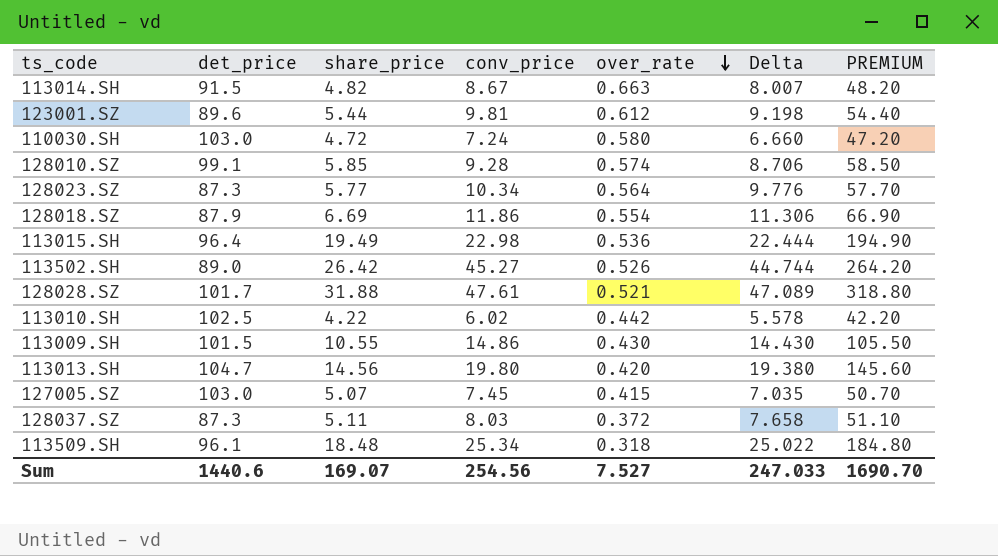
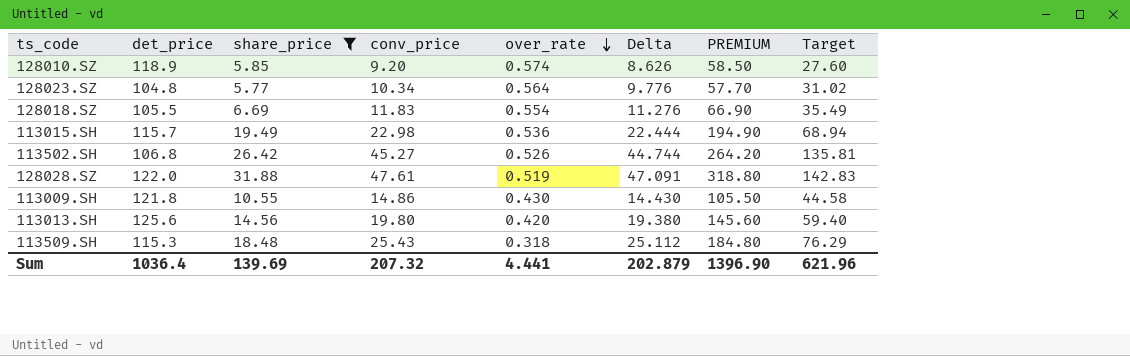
filter: none -> share_price >= 5.77
column Target | formula: none -> [conv_price] * 3
128010.SZ | det_price: 99.1 -> 118.9
128010.SZ | conv_price: 9.28 -> 9.20
128010.SZ | Delta: 8.706 -> 8.626
128023.SZ | det_price: 87.3 -> 104.8
128018.SZ | det_price: 87.9 -> 105.5
128018.SZ | conv_price: 11.86 -> 11.83
128018.SZ | Delta: 11.306 -> 11.276
113015.SH | det_price: 96.4 -> 115.7
113502.SH | det_price: 89.0 -> 106.8
128028.SZ | det_price: 101.7 -> 122.0
128028.SZ | over_rate: 0.521 -> 0.519
128028.SZ | Delta: 47.089 -> 47.091
113009.SH | det_price: 101.5 -> 121.8
113013.SH | det_price: 104.7 -> 125.6
113509.SH | det_price: 96.1 -> 115.3
113509.SH | conv_price: 25.34 -> 25.43
113509.SH | Delta: 25.022 -> 25.112
Sum | det_price: 1440.6 -> 1036.4
Sum | share_price: 169.07 -> 139.69
Sum | conv_price: 254.56 -> 207.32
Sum | over_rate: 7.527 -> 4.441
Sum | Delta: 247.033 -> 202.879
Sum | PREMIUM: 1690.70 -> 1396.90

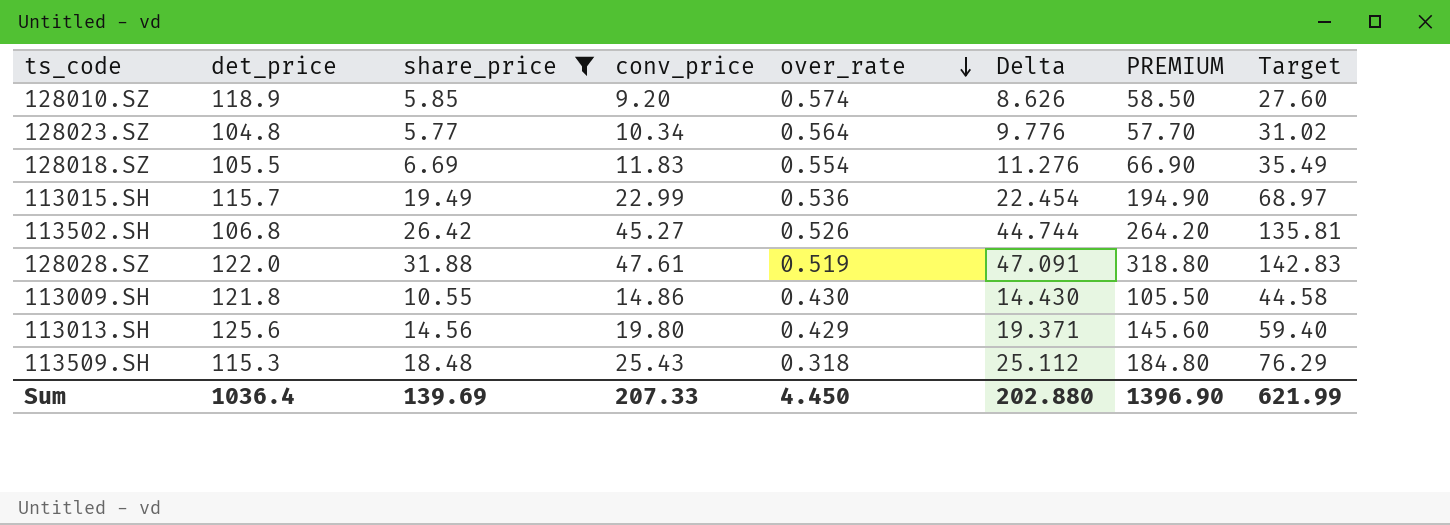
113015.SH | conv_price: 22.98 -> 22.99
113015.SH | Delta: 22.444 -> 22.454
113015.SH | Target: 68.94 -> 68.97
113013.SH | over_rate: 0.420 -> 0.429
113013.SH | Delta: 19.380 -> 19.371
Sum | conv_price: 207.32 -> 207.33
Sum | over_rate: 4.441 -> 4.450
Sum | Delta: 202.879 -> 202.880
Sum | Target: 621.96 -> 621.99

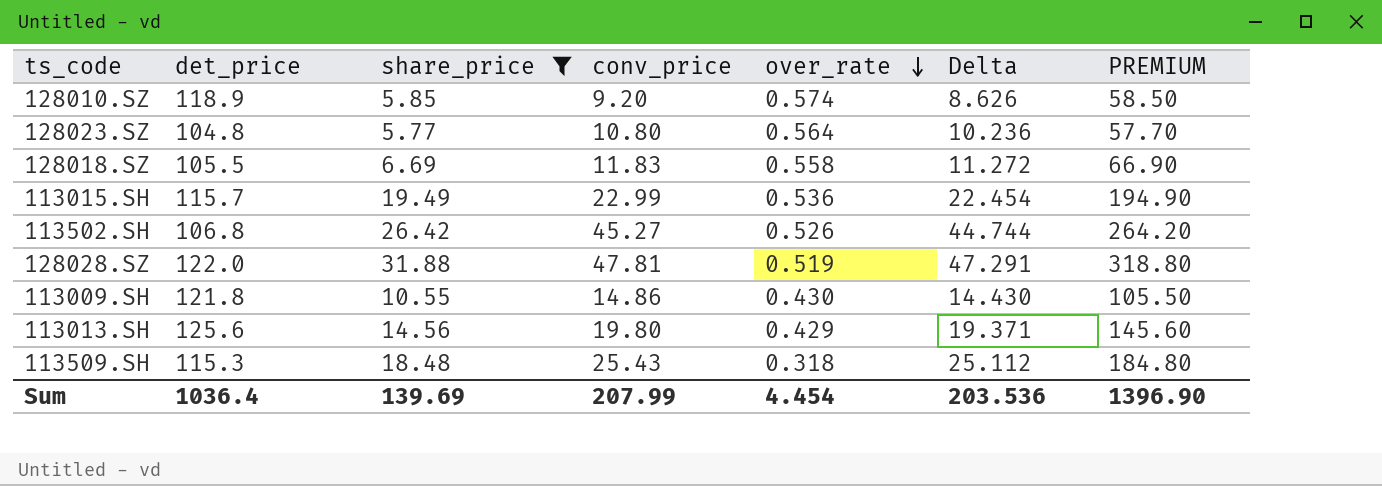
column Target | formula: [conv_price] * 3 -> none
128023.SZ | conv_price: 10.34 -> 10.80
128023.SZ | Delta: 9.776 -> 10.236
128018.SZ | over_rate: 0.554 -> 0.558
128018.SZ | Delta: 11.276 -> 11.272
128028.SZ | conv_price: 47.61 -> 47.81
128028.SZ | Delta: 47.091 -> 47.291
Sum | conv_price: 207.33 -> 207.99
Sum | over_rate: 4.450 -> 4.454
Sum | Delta: 202.880 -> 203.536

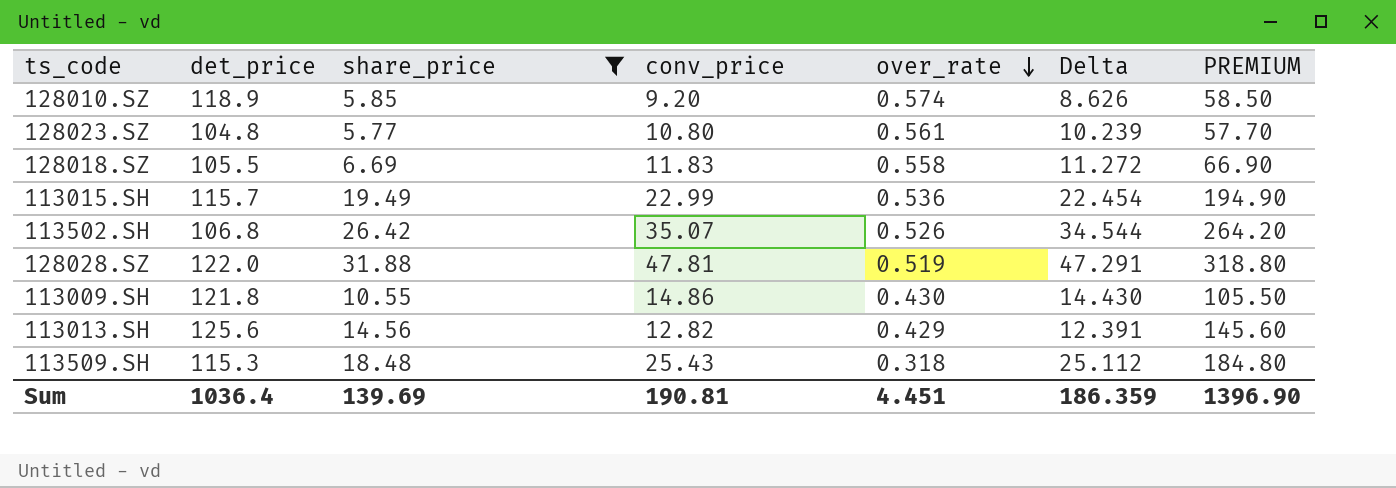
128023.SZ | over_rate: 0.564 -> 0.561
128023.SZ | Delta: 10.236 -> 10.239
113502.SH | conv_price: 45.27 -> 35.07
113502.SH | Delta: 44.744 -> 34.544
113013.SH | conv_price: 19.80 -> 12.82
113013.SH | Delta: 19.371 -> 12.391
Sum | conv_price: 207.99 -> 190.81
Sum | over_rate: 4.454 -> 4.451
Sum | Delta: 203.536 -> 186.359

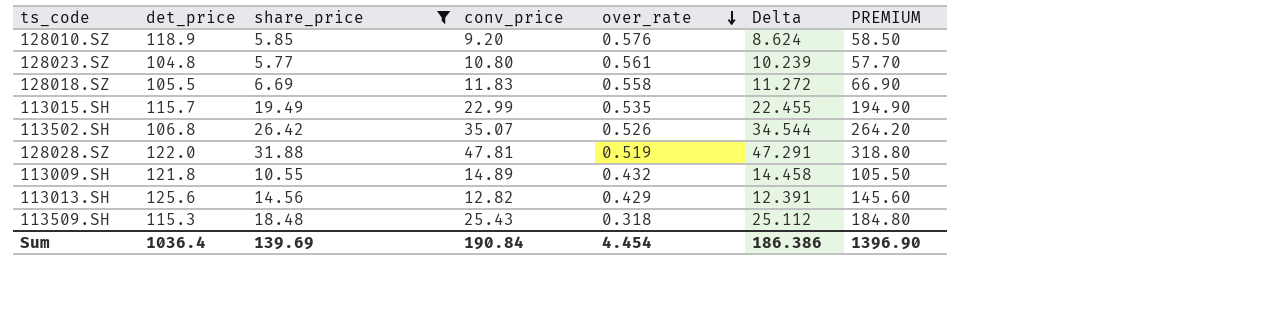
128010.SZ | over_rate: 0.574 -> 0.576
128010.SZ | Delta: 8.626 -> 8.624
113015.SH | over_rate: 0.536 -> 0.535
113015.SH | Delta: 22.454 -> 22.455
113009.SH | conv_price: 14.86 -> 14.89
113009.SH | over_rate: 0.430 -> 0.432
113009.SH | Delta: 14.430 -> 14.458
Sum | conv_price: 190.81 -> 190.84
Sum | over_rate: 4.451 -> 4.454
Sum | Delta: 186.359 -> 186.386

